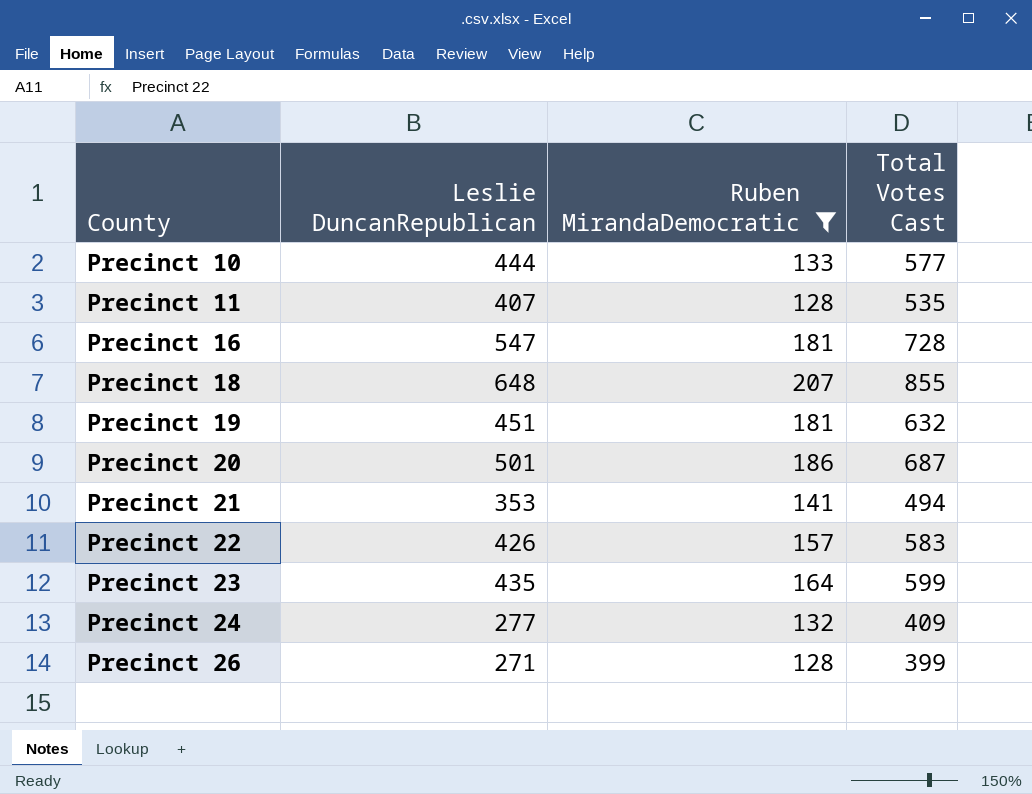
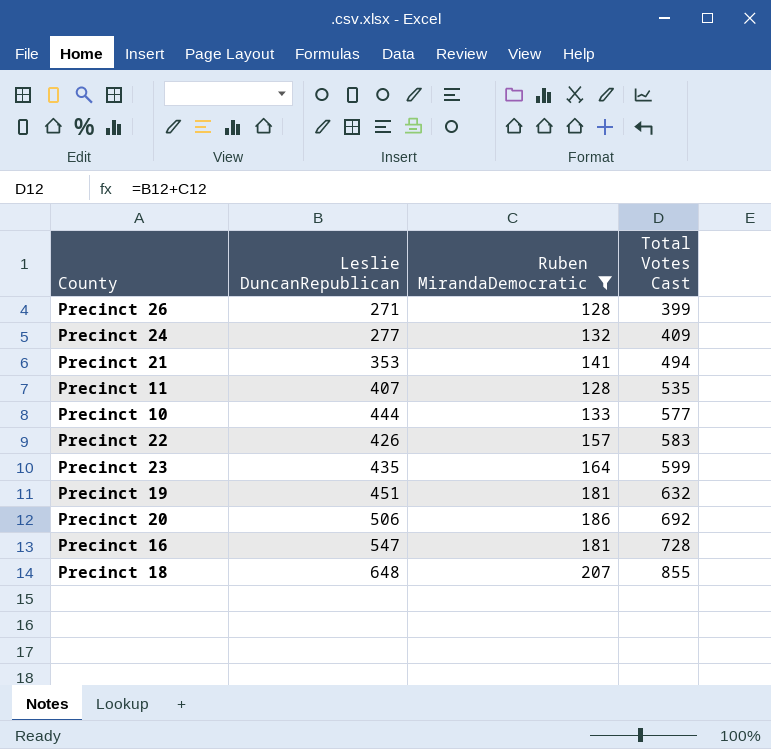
row order: County ascending -> Total Votes Cast ascending
Precinct 20 | Leslie DuncanRepublican: 501 -> 506
Precinct 20 | Total Votes Cast: 687 -> 692

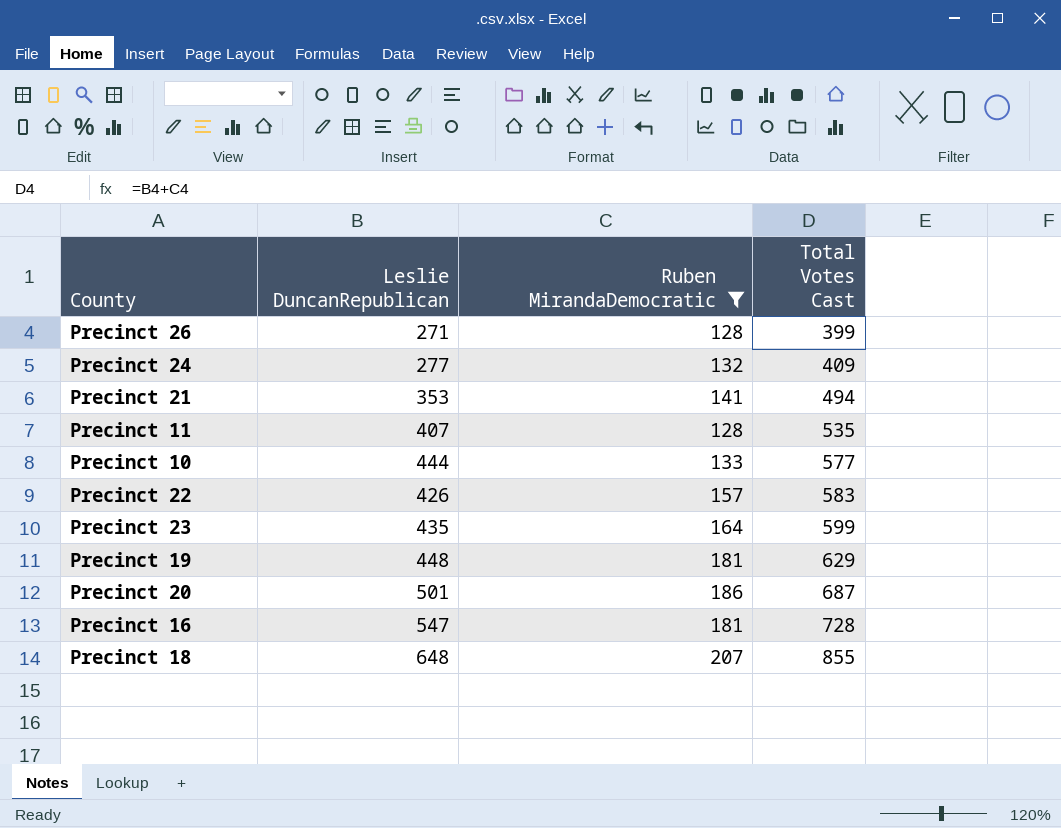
Precinct 19 | Leslie DuncanRepublican: 451 -> 448
Precinct 19 | Total Votes Cast: 632 -> 629
Precinct 20 | Leslie DuncanRepublican: 506 -> 501
Precinct 20 | Total Votes Cast: 692 -> 687

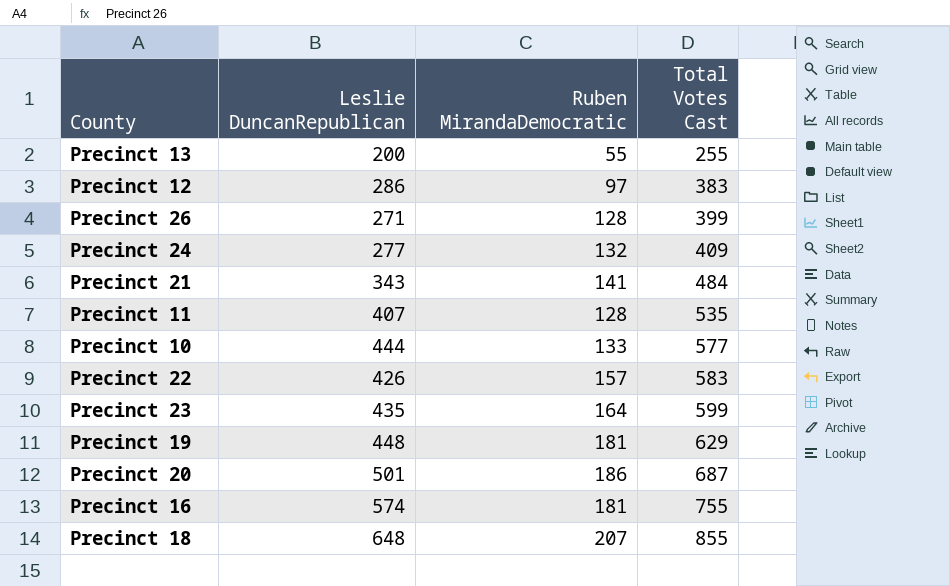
filter: Ruben MirandaDemocratic >= 128 -> none
Precinct 21 | Leslie DuncanRepublican: 353 -> 343
Precinct 21 | Total Votes Cast: 494 -> 484
Precinct 16 | Leslie DuncanRepublican: 547 -> 574
Precinct 16 | Total Votes Cast: 728 -> 755

